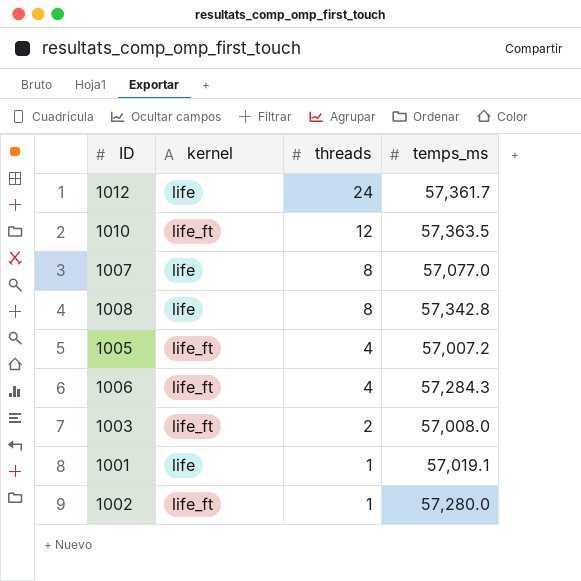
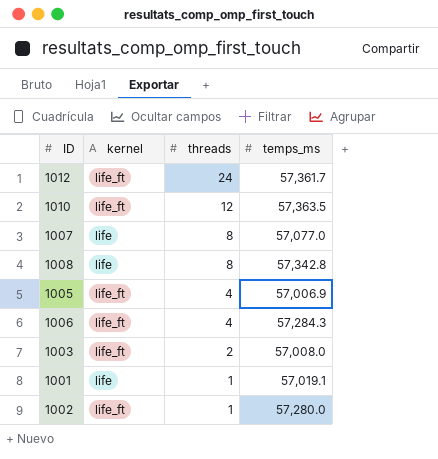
1012 | kernel: life -> life_ft
1005 | temps_ms: 57,007.2 -> 57,006.9

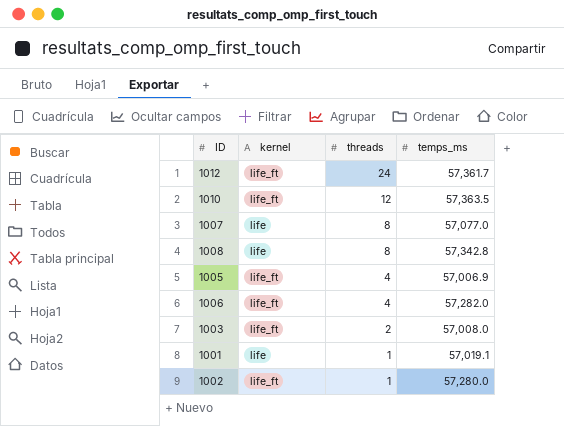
1006 | temps_ms: 57,284.3 -> 57,282.0

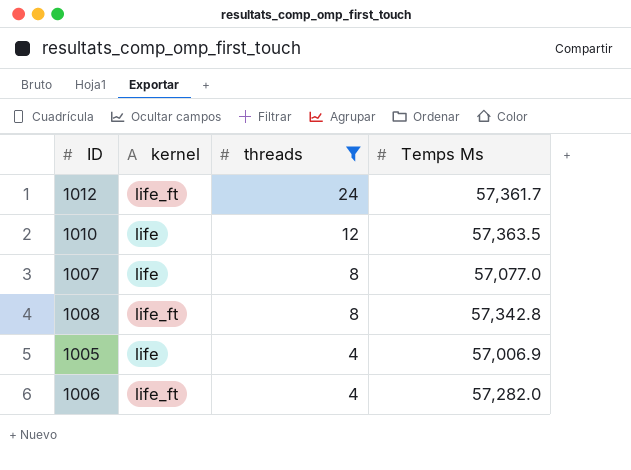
filter: none -> threads >= 4
column name: temps_ms -> Temps Ms
1010 | kernel: life_ft -> life
1008 | kernel: life -> life_ft
1005 | kernel: life_ft -> life

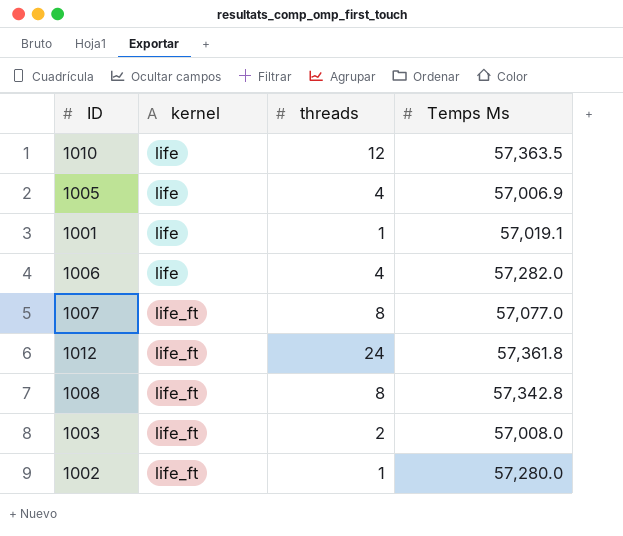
filter: threads >= 4 -> none
row order: threads descending -> kernel ascending
1006 | kernel: life_ft -> life
1007 | kernel: life -> life_ft
1012 | Temps Ms: 57,361.7 -> 57,361.8

